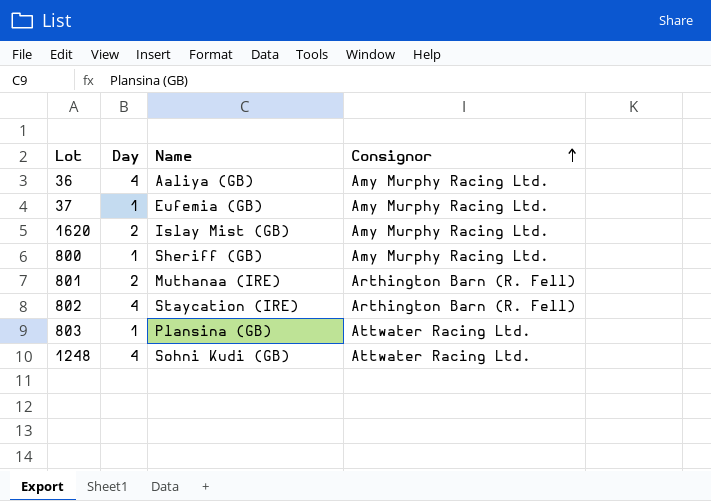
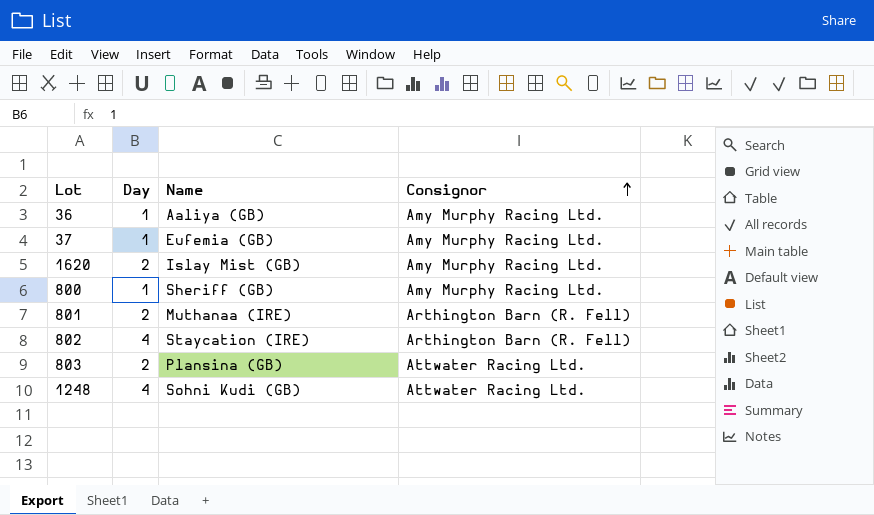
36 | Day: 4 -> 1
803 | Day: 1 -> 2

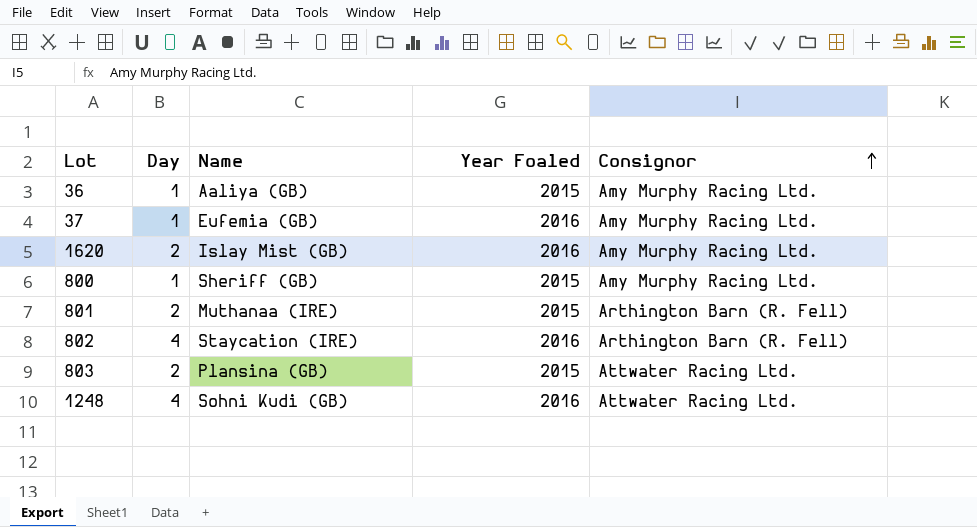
column Year Foaled | position: none -> 4

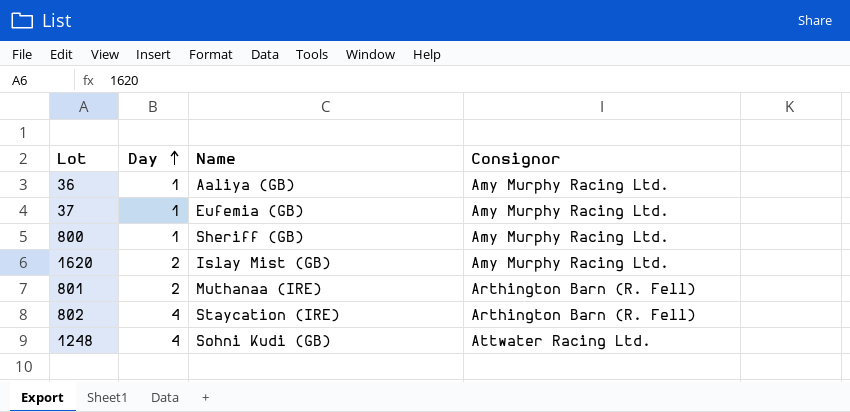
row order: Consignor ascending -> Day ascending
column Year Foaled | position: 4 -> none
row 803: 2 | Plansina (GB) | 2015 | Attwater Racing Ltd. -> none

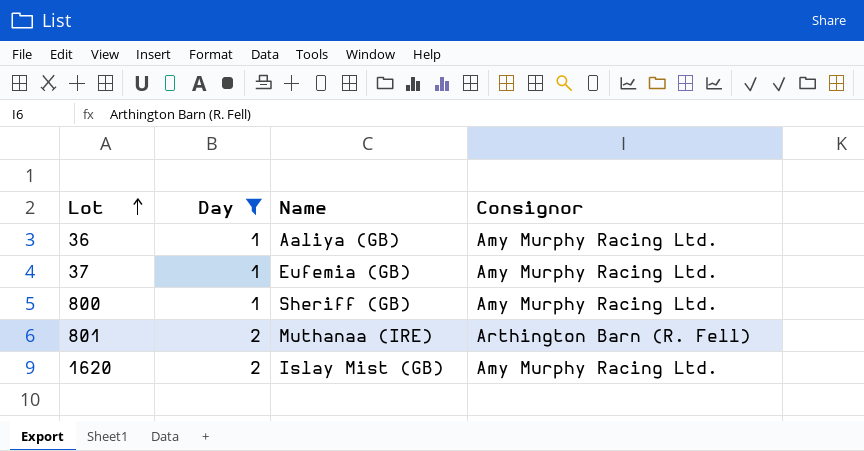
filter: none -> Day != 4
row order: Day ascending -> Lot ascending

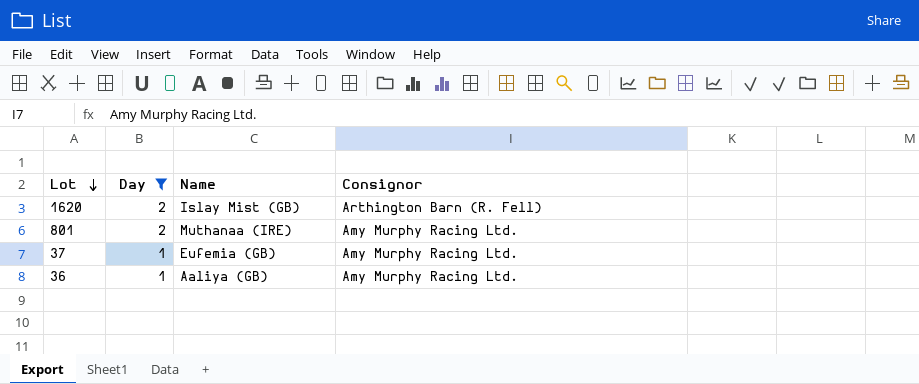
row order: Lot ascending -> Lot descending
row 800: 1 | Sheriff (GB) | Amy Murphy Racing Ltd. -> none
1620 | Consignor: Amy Murphy Racing Ltd. -> Arthington Barn (R. Fell)
801 | Consignor: Arthington Barn (R. Fell) -> Amy Murphy Racing Ltd.

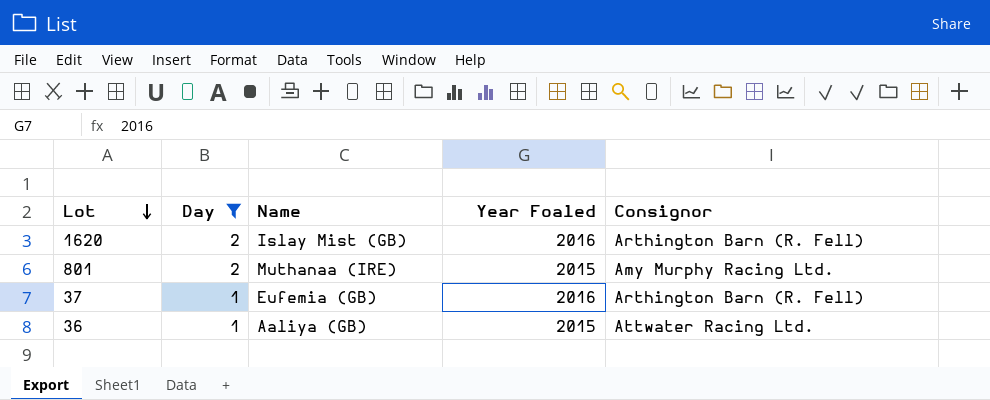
column Year Foaled | position: none -> 4
37 | Consignor: Amy Murphy Racing Ltd. -> Arthington Barn (R. Fell)
36 | Consignor: Amy Murphy Racing Ltd. -> Attwater Racing Ltd.

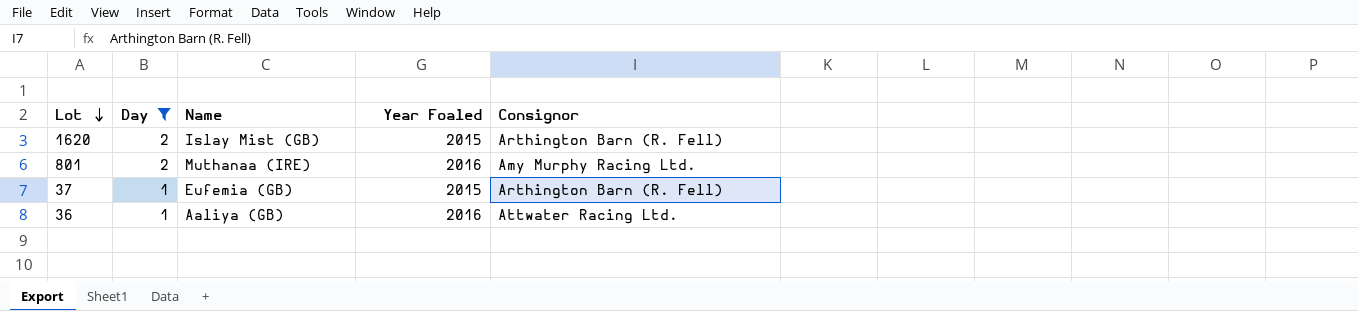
1620 | Year Foaled: 2016 -> 2015
801 | Year Foaled: 2015 -> 2016
37 | Year Foaled: 2016 -> 2015
36 | Year Foaled: 2015 -> 2016

